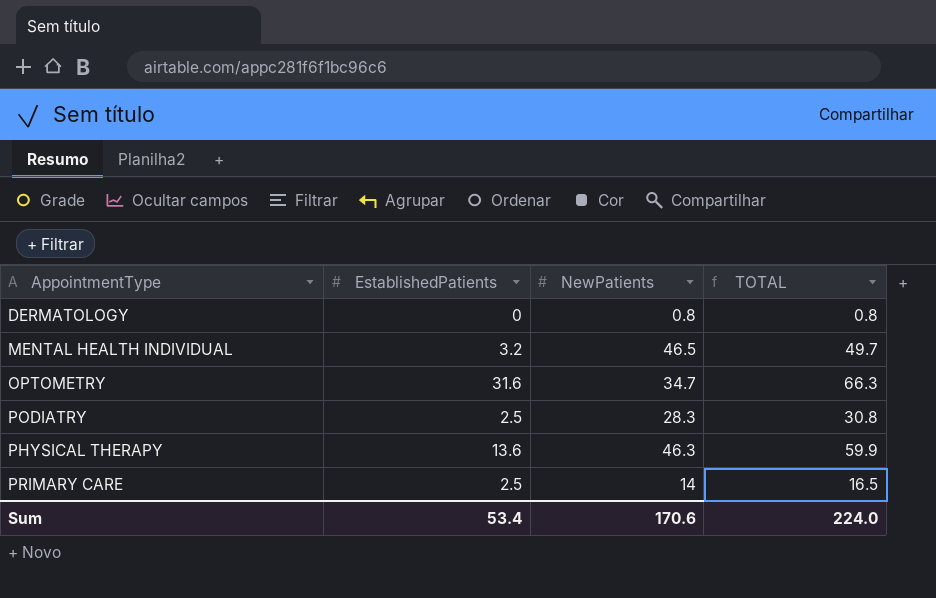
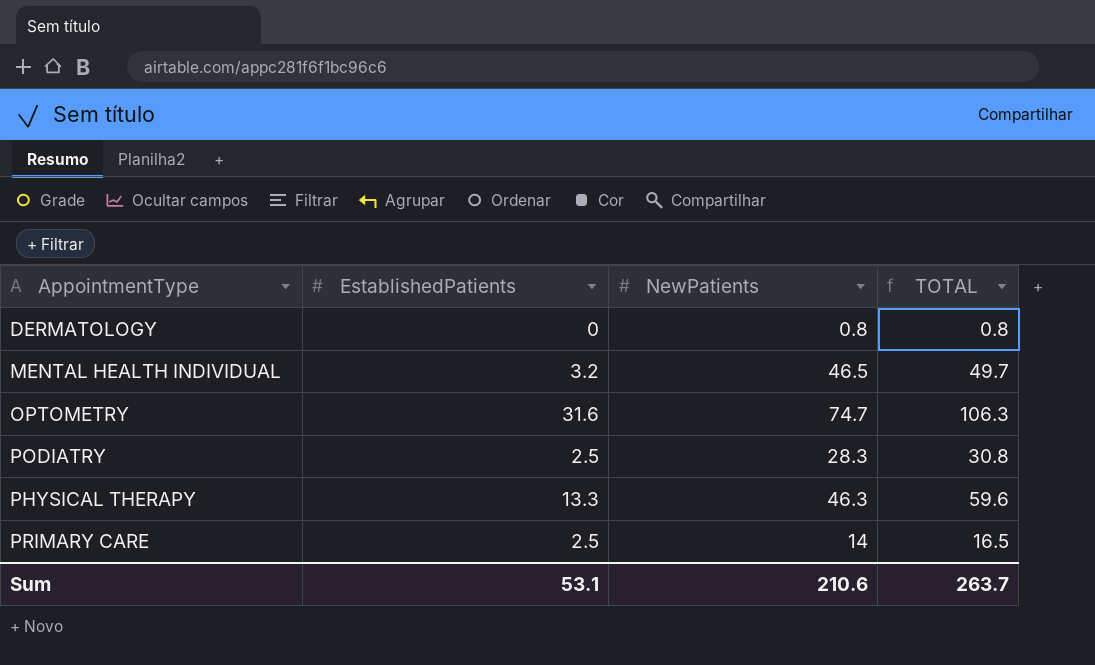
OPTOMETRY | NewPatients: 34.7 -> 74.7
OPTOMETRY | TOTAL: 66.3 -> 106.3
PHYSICAL THERAPY | EstablishedPatients: 13.6 -> 13.3
PHYSICAL THERAPY | TOTAL: 59.9 -> 59.6
Sum | EstablishedPatients: 53.4 -> 53.1
Sum | NewPatients: 170.6 -> 210.6
Sum | TOTAL: 224.0 -> 263.7

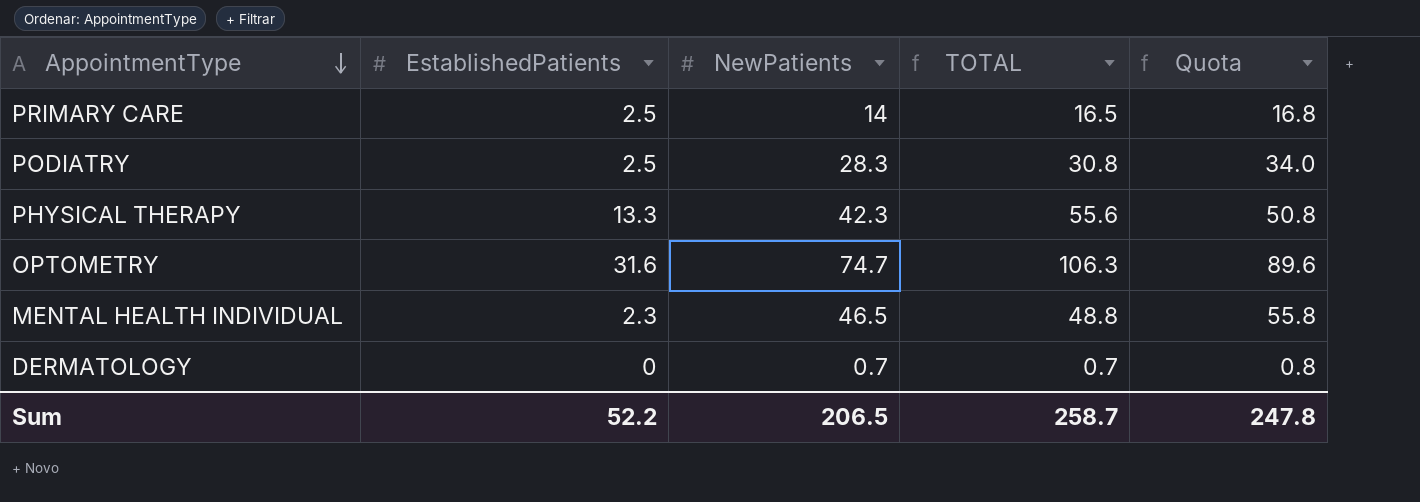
row order: none -> AppointmentType descending
column Quota | formula: none -> [NewPatients] * 1.2
PHYSICAL THERAPY | NewPatients: 46.3 -> 42.3
PHYSICAL THERAPY | TOTAL: 59.6 -> 55.6
MENTAL HEALTH INDIVIDUAL | EstablishedPatients: 3.2 -> 2.3
MENTAL HEALTH INDIVIDUAL | TOTAL: 49.7 -> 48.8
DERMATOLOGY | NewPatients: 0.8 -> 0.7
DERMATOLOGY | TOTAL: 0.8 -> 0.7
Sum | EstablishedPatients: 53.1 -> 52.2
Sum | NewPatients: 210.6 -> 206.5
Sum | TOTAL: 263.7 -> 258.7

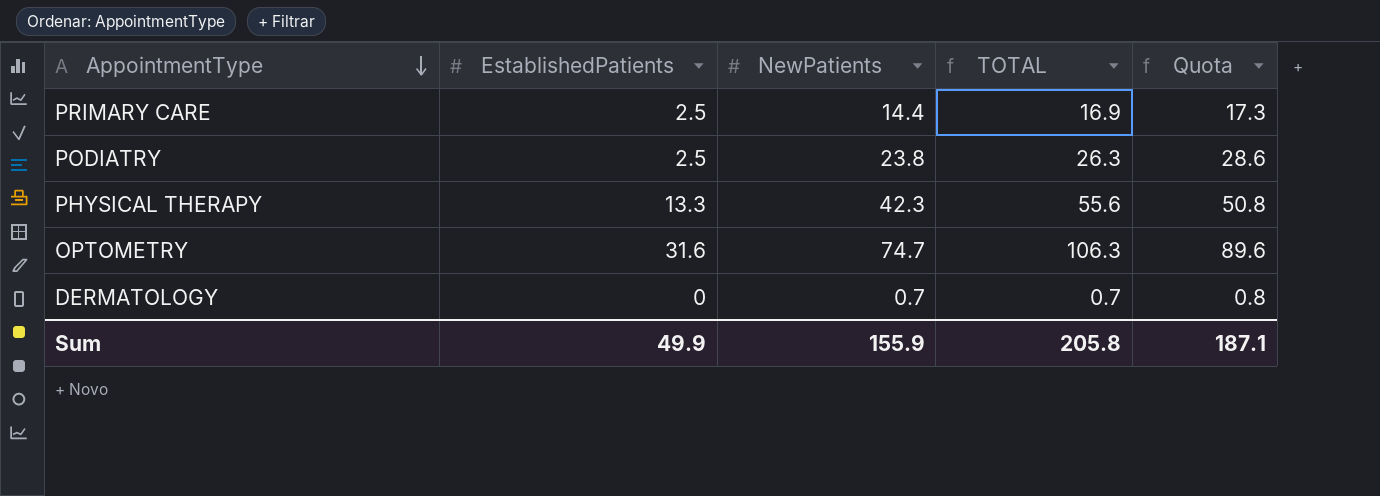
row MENTAL HEALTH INDIVIDUAL: 2.3 | 46.5 | 48.8 | 55.8 -> none
PRIMARY CARE | NewPatients: 14 -> 14.4
PRIMARY CARE | TOTAL: 16.5 -> 16.9
PRIMARY CARE | Quota: 16.8 -> 17.3
PODIATRY | NewPatients: 28.3 -> 23.8
PODIATRY | TOTAL: 30.8 -> 26.3
PODIATRY | Quota: 34.0 -> 28.6
Sum | EstablishedPatients: 52.2 -> 49.9
Sum | NewPatients: 206.5 -> 155.9
Sum | TOTAL: 258.7 -> 205.8
Sum | Quota: 247.8 -> 187.1

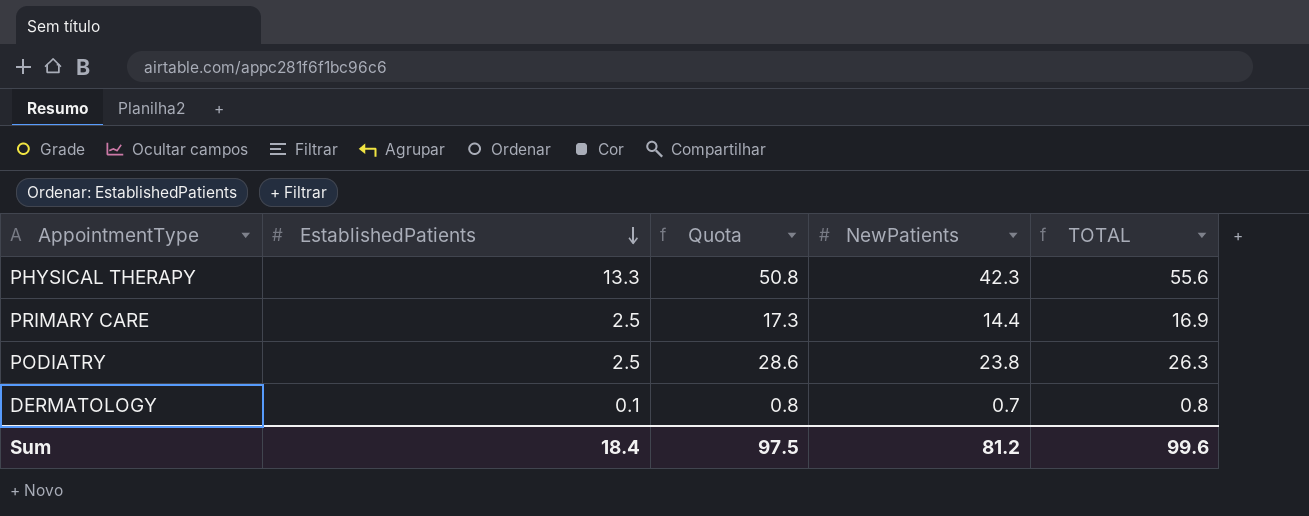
row order: AppointmentType descending -> EstablishedPatients descending
column Quota | position: 5 -> 3
row OPTOMETRY: 31.6 | 74.7 | 106.3 | 89.6 -> none
DERMATOLOGY | EstablishedPatients: 0 -> 0.1
DERMATOLOGY | TOTAL: 0.7 -> 0.8
Sum | EstablishedPatients: 49.9 -> 18.4
Sum | Quota: 187.1 -> 97.5
Sum | NewPatients: 155.9 -> 81.2
Sum | TOTAL: 205.8 -> 99.6

